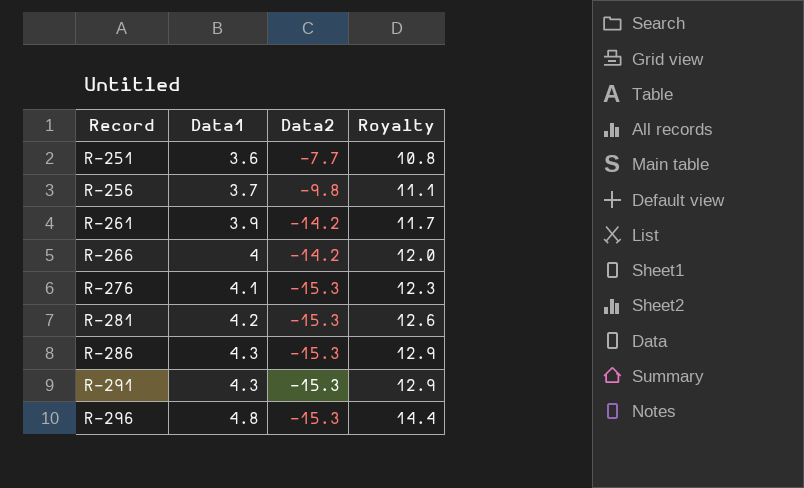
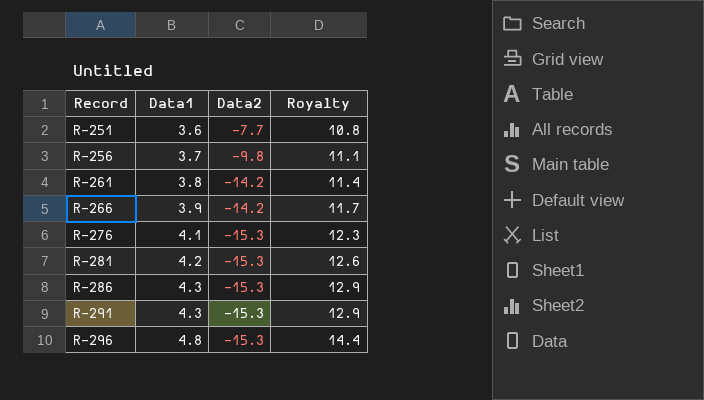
R-261 | Data1: 3.9 -> 3.8
R-261 | Royalty: 11.7 -> 11.4
R-266 | Data1: 4 -> 3.9
R-266 | Royalty: 12.0 -> 11.7

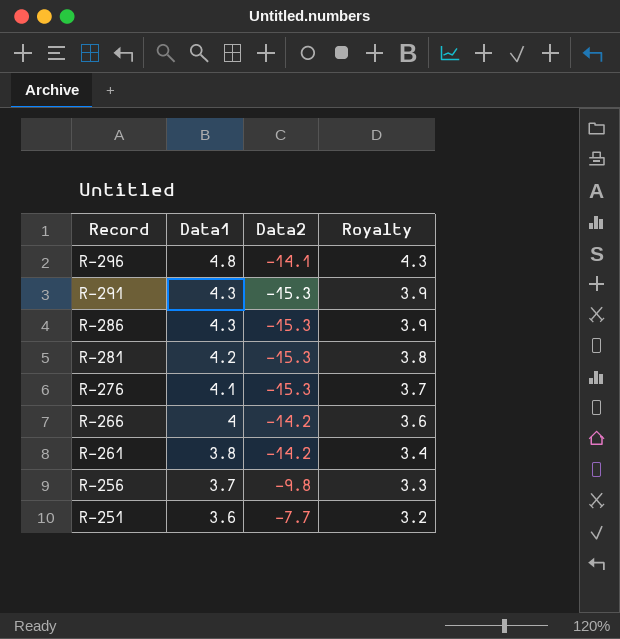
row order: Record ascending -> Record descending
column Royalty | formula: [Data1] * 3 -> [Data1] * 0.9
R-296 | Data2: -15.3 -> -14.1
R-266 | Data1: 3.9 -> 4

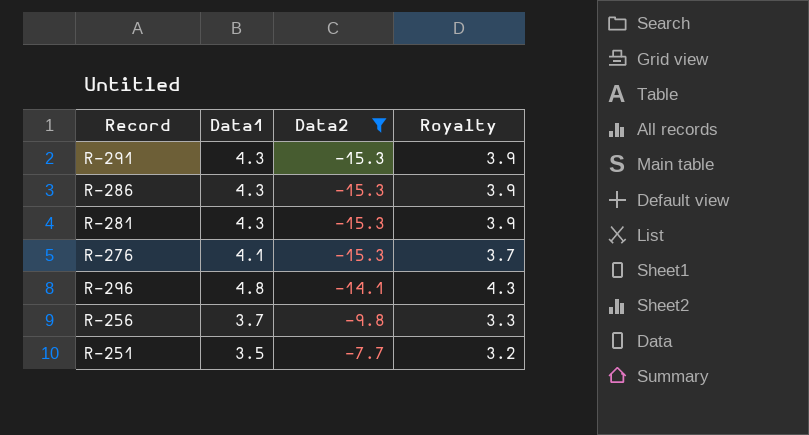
filter: none -> Data2 != -14.2
row order: Record descending -> Data2 ascending
R-281 | Data1: 4.2 -> 4.3
R-281 | Royalty: 3.8 -> 3.9
R-251 | Data1: 3.6 -> 3.5

